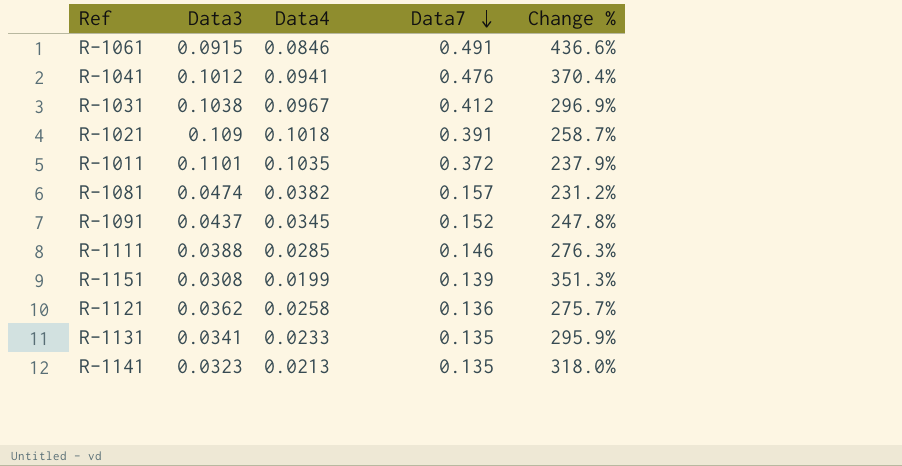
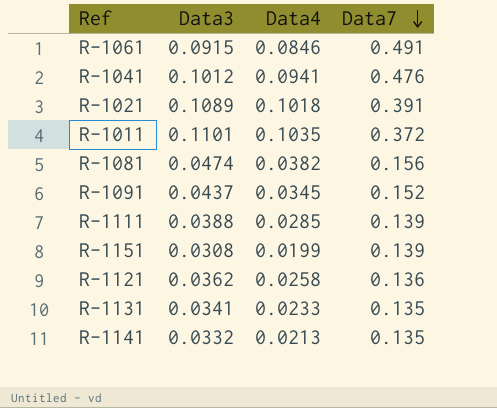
column Change % | formula: ([Data7] - [Data3]) / [Data3] -> none
row R-1031: 0.1038 | 0.0967 | 0.412 | 296.9% -> none
R-1021 | Data3: 0.109 -> 0.1089
R-1081 | Data7: 0.157 -> 0.156
R-1111 | Data7: 0.146 -> 0.139
R-1141 | Data3: 0.0323 -> 0.0332

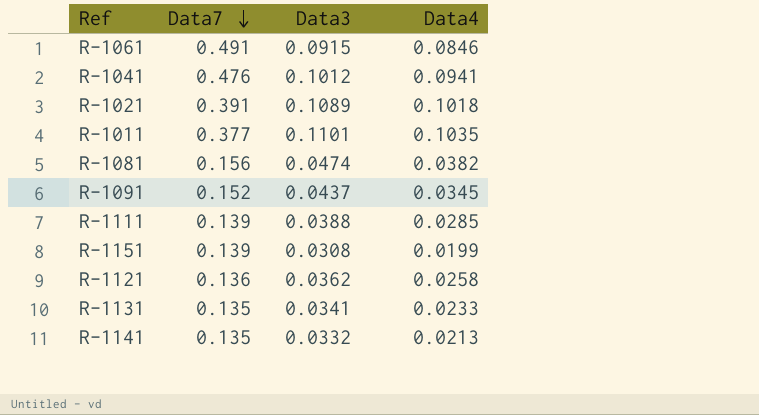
column Data7 | position: 4 -> 2
R-1011 | Data7: 0.372 -> 0.377

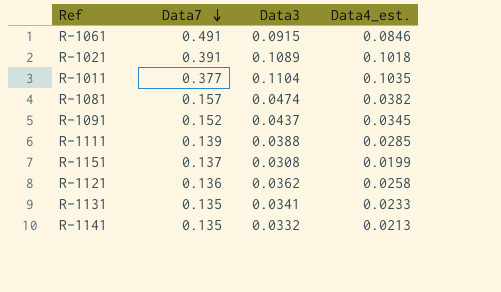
column name: Data4 -> Data4_est.
row R-1041: 0.476 | 0.1012 | 0.0941 -> none
R-1011 | Data3: 0.1101 -> 0.1104
R-1081 | Data7: 0.156 -> 0.157
R-1151 | Data7: 0.139 -> 0.137

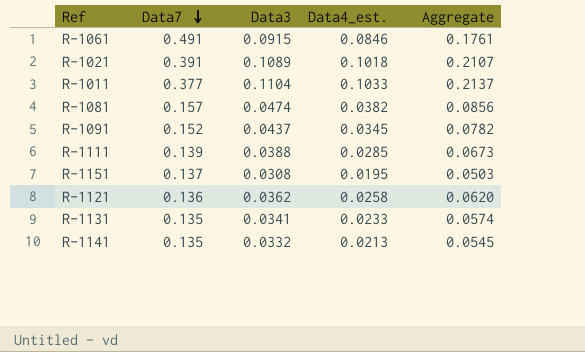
column Aggregate | formula: none -> [Data3] + [Data4_est.]
R-1011 | Data4_est.: 0.1035 -> 0.1033
R-1151 | Data4_est.: 0.0199 -> 0.0195

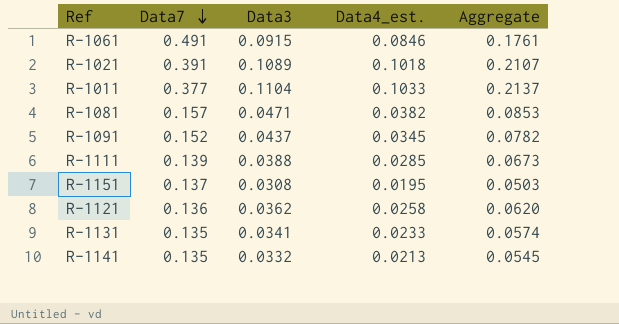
R-1081 | Data3: 0.0474 -> 0.0471
R-1081 | Aggregate: 0.0856 -> 0.0853

